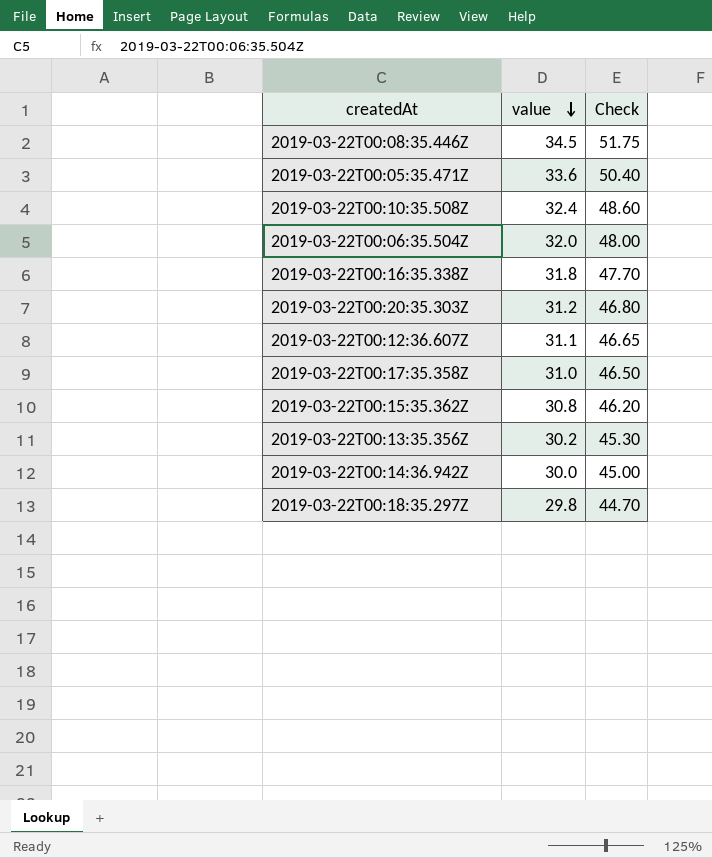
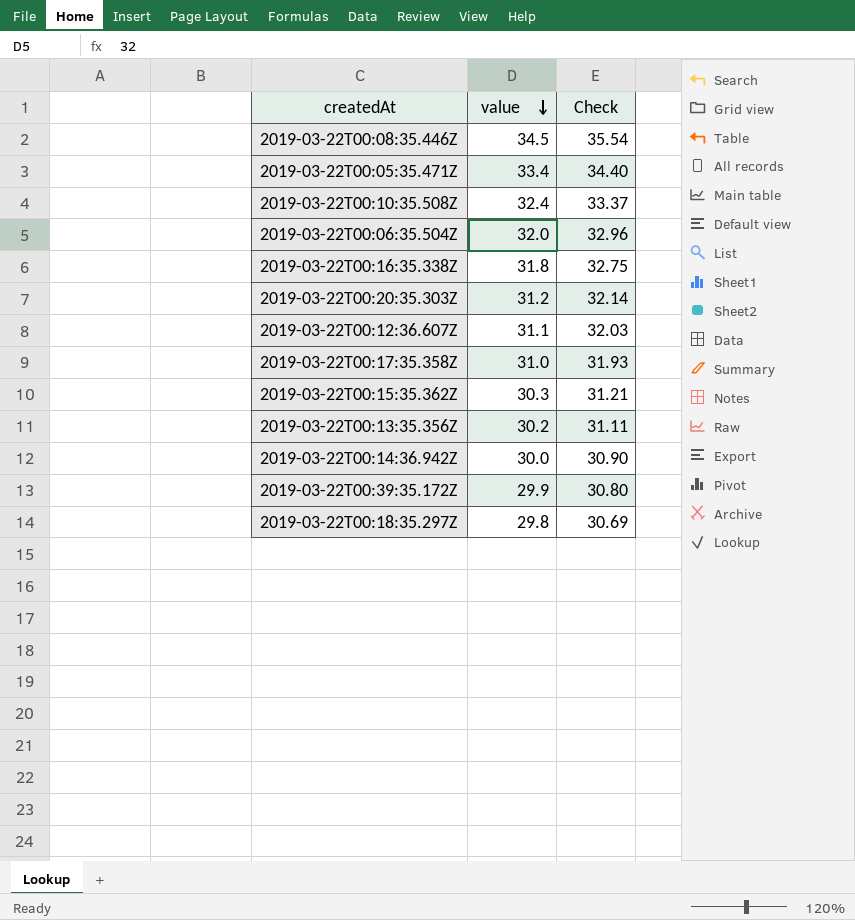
column Check | formula: [value] * 1.5 -> [value] * 1.03
2019-03-22T00:05:35.471Z | value: 33.6 -> 33.4
2019-03-22T00:15:35.362Z | value: 30.8 -> 30.3
row 2019-03-22T00:39:35.172Z: none -> 29.9 | 30.80

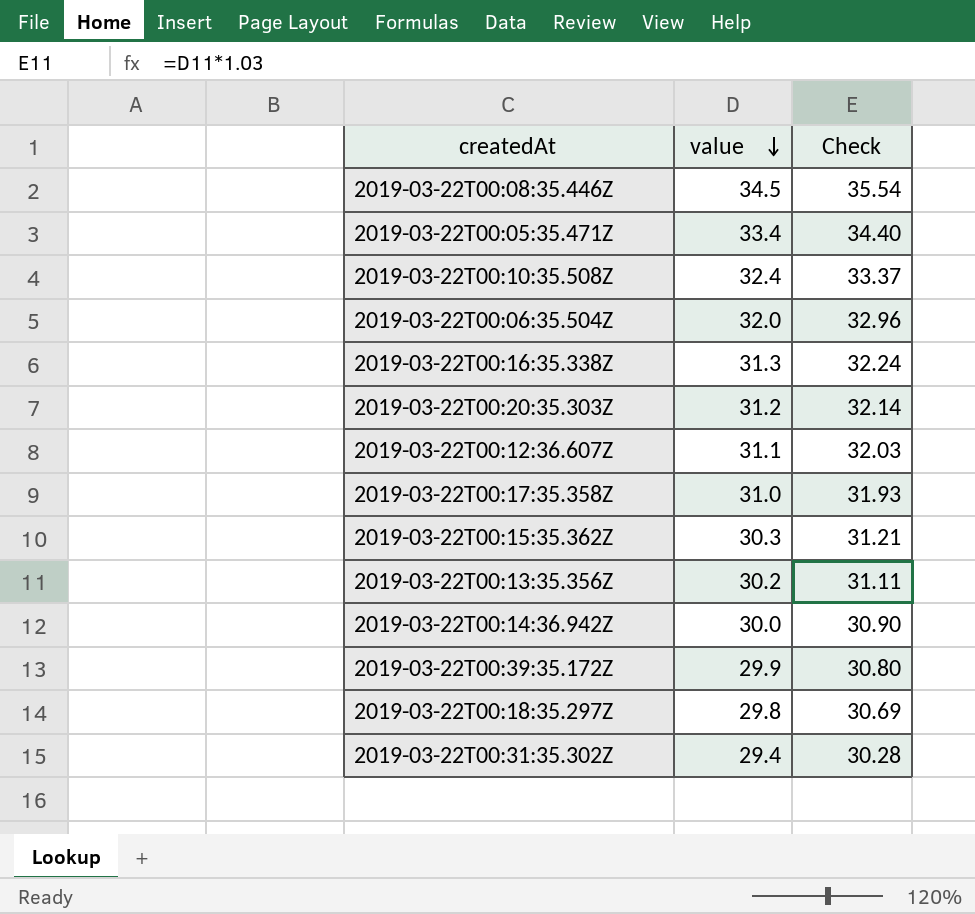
2019-03-22T00:16:35.338Z | value: 31.8 -> 31.3
2019-03-22T00:16:35.338Z | Check: 32.75 -> 32.24
row 2019-03-22T00:31:35.302Z: none -> 29.4 | 30.28

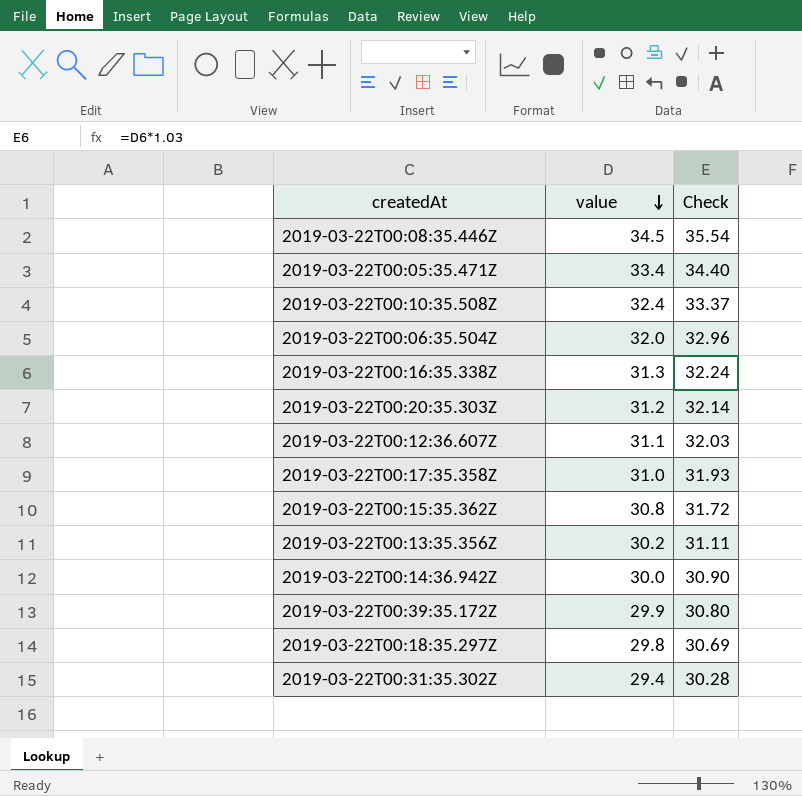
2019-03-22T00:15:35.362Z | value: 30.3 -> 30.8
2019-03-22T00:15:35.362Z | Check: 31.21 -> 31.72

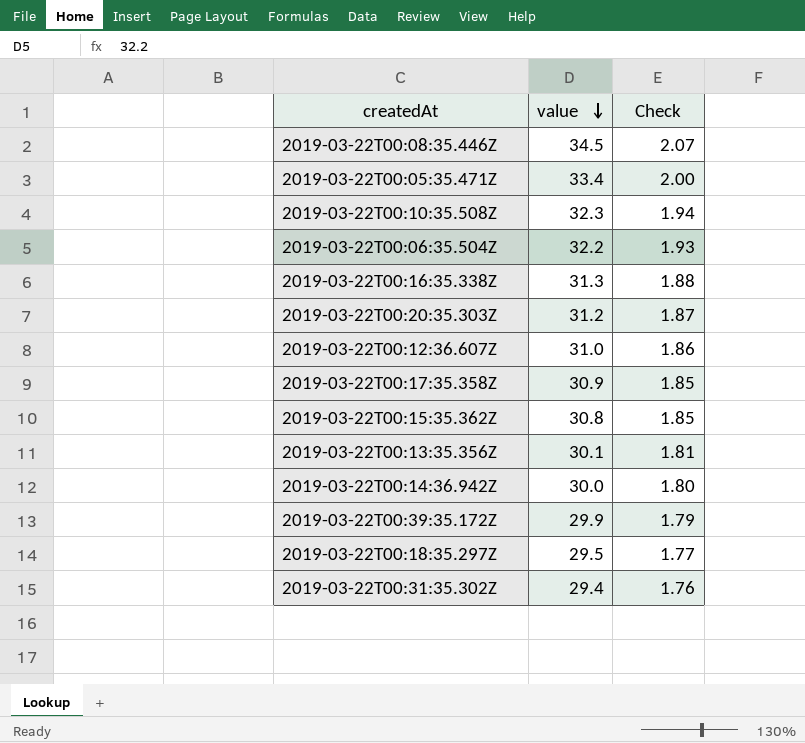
column Check | formula: [value] * 1.03 -> [value] * 0.06
2019-03-22T00:10:35.508Z | value: 32.4 -> 32.3
2019-03-22T00:06:35.504Z | value: 32.0 -> 32.2
2019-03-22T00:12:36.607Z | value: 31.1 -> 31.0
2019-03-22T00:17:35.358Z | value: 31.0 -> 30.9
2019-03-22T00:13:35.356Z | value: 30.2 -> 30.1
2019-03-22T00:18:35.297Z | value: 29.8 -> 29.5

